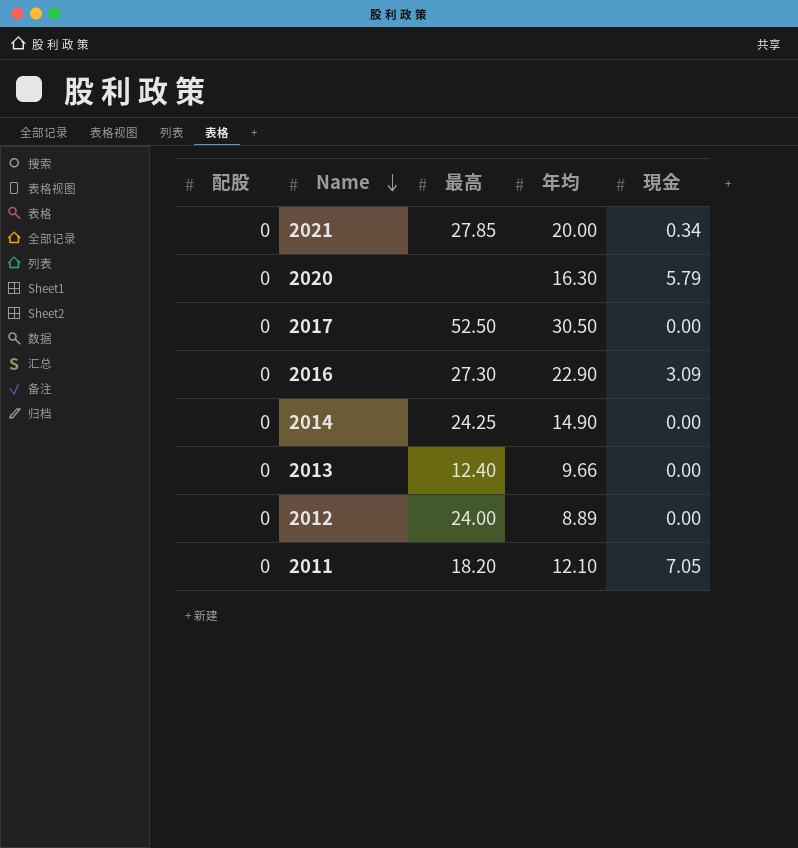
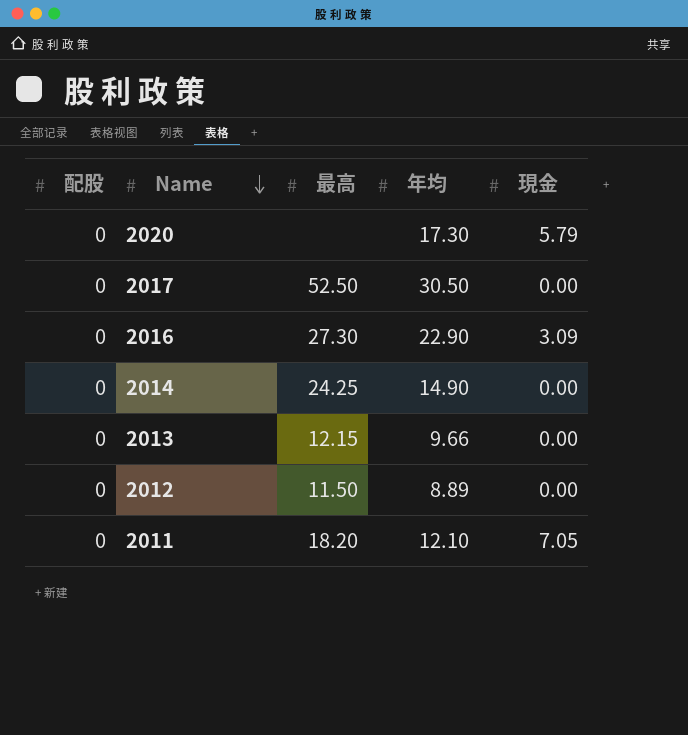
row 2021: 0 | 27.85 | 20.00 | 0.34 -> none
2020 | 年均: 16.30 -> 17.30
2013 | 最高: 12.40 -> 12.15
2012 | 最高: 24.00 -> 11.50

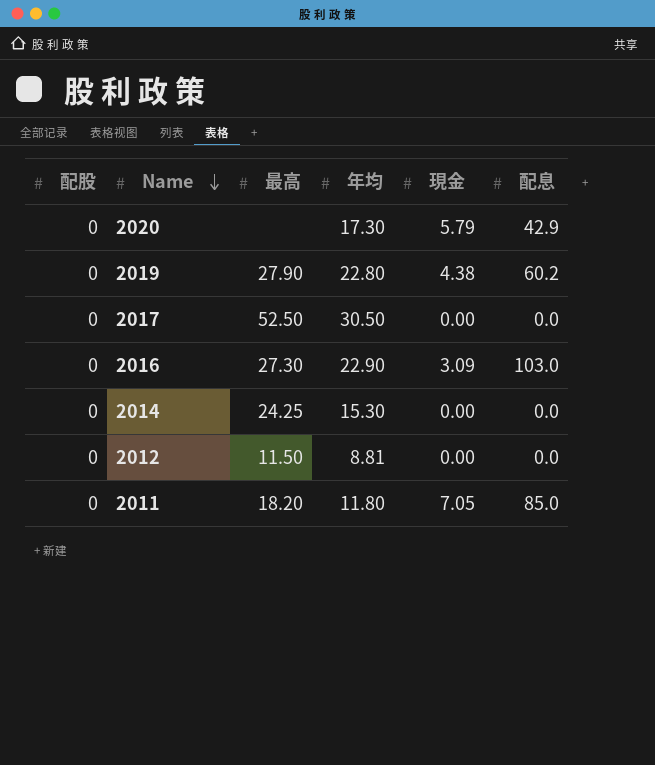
column 配息 | position: none -> 6
row 2013: 0 | 12.15 | 9.66 | 0.00 -> none
row 2019: none -> 0 | 27.90 | 22.80 | 4.38 | 60.2
2014 | 年均: 14.90 -> 15.30
2012 | 年均: 8.89 -> 8.81
2011 | 年均: 12.10 -> 11.80

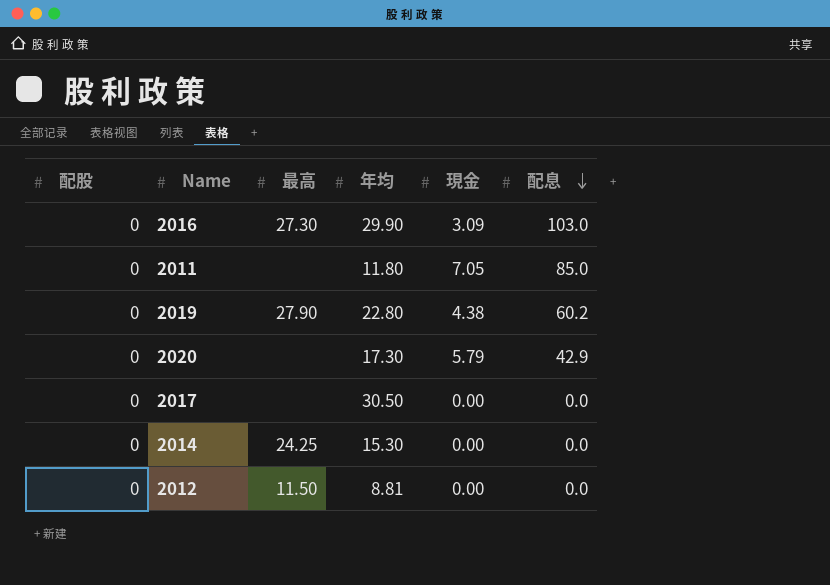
row order: Name descending -> 配息 descending
2016 | 年均: 22.90 -> 29.90
2011 | 最高: 18.20 -> none
2017 | 最高: 52.50 -> none

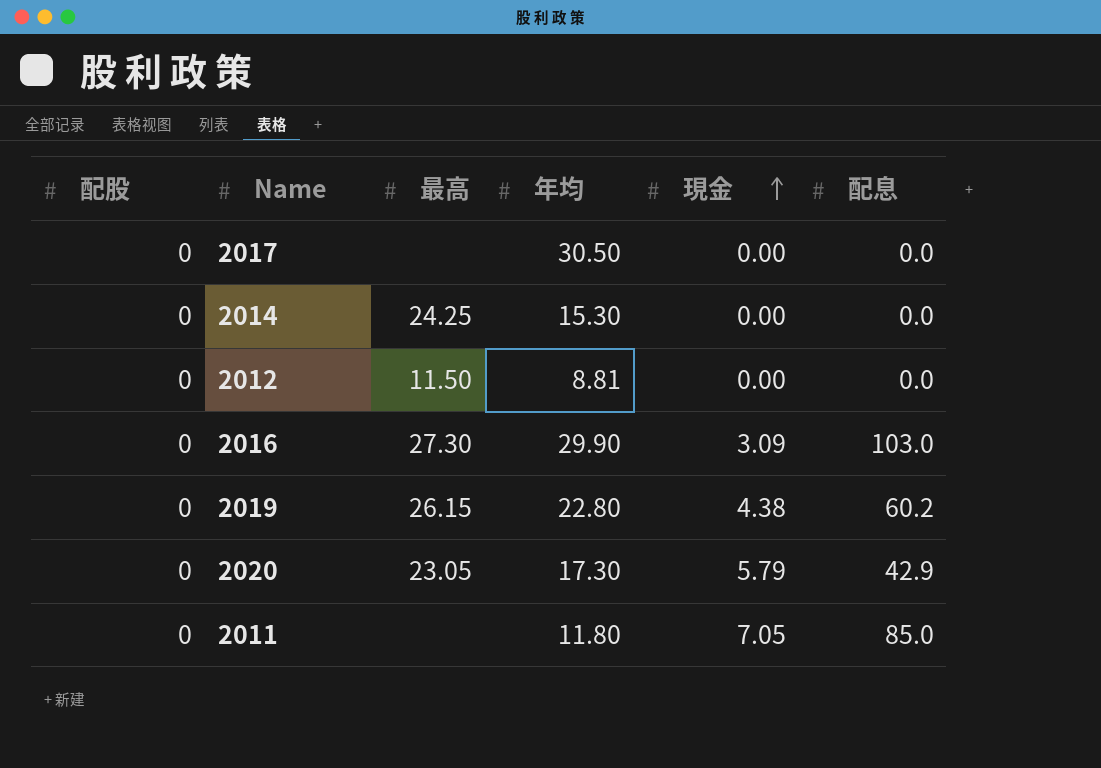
row order: 配息 descending -> 現金 ascending
2019 | 最高: 27.90 -> 26.15
2020 | 最高: none -> 23.05

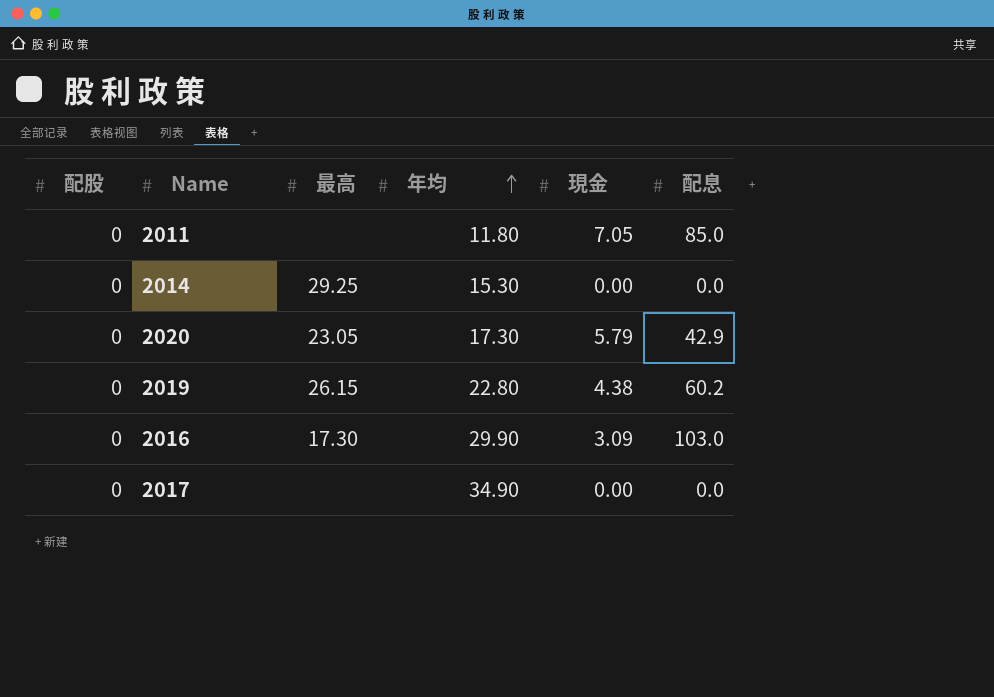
row order: 現金 ascending -> 年均 ascending
row 2012: 0 | 11.50 | 8.81 | 0.00 | 0.0 -> none
2014 | 最高: 24.25 -> 29.25
2016 | 最高: 27.30 -> 17.30
2017 | 年均: 30.50 -> 34.90

